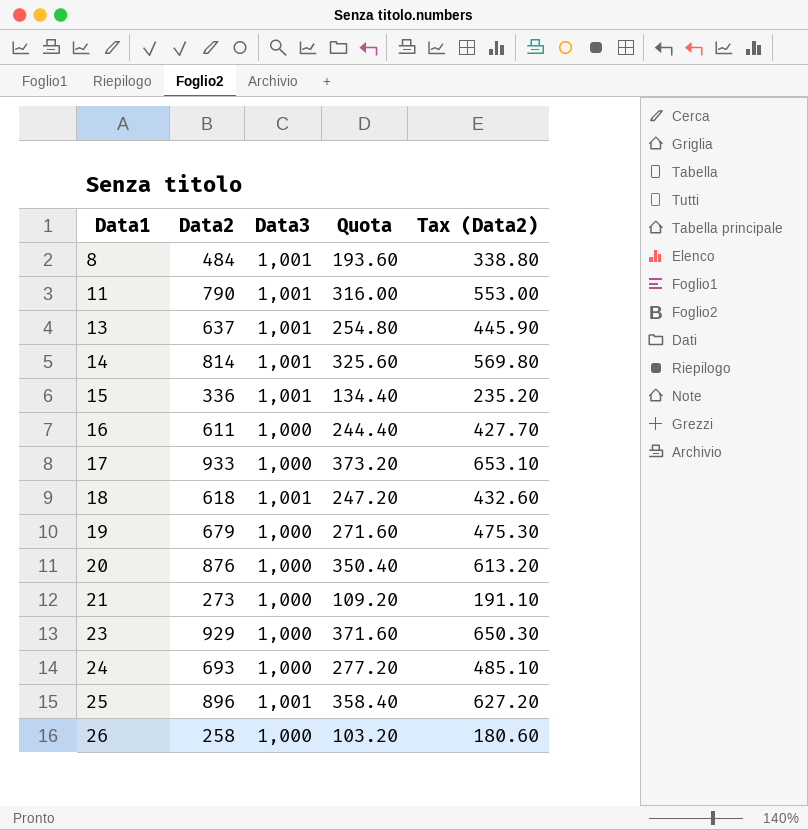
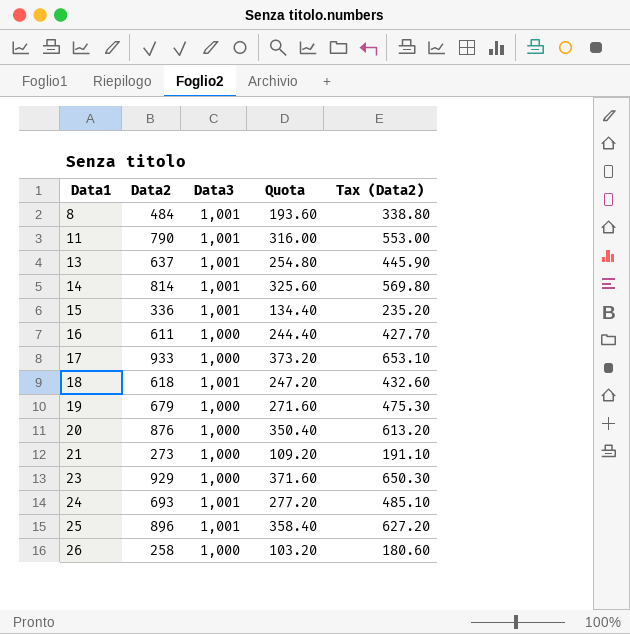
24 | Data3: 1,000 -> 1,001

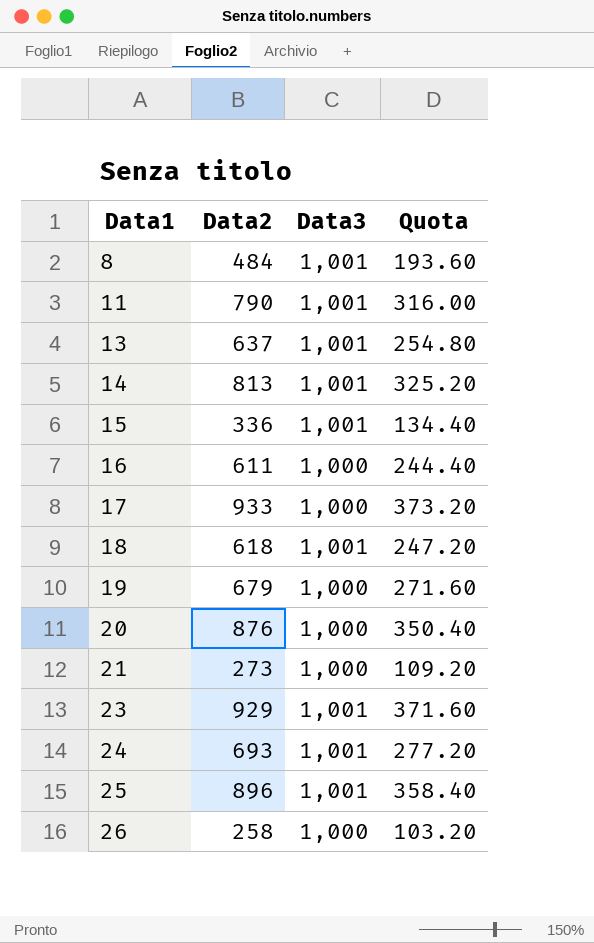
column Tax (Data2) | formula: [Data2] * 0.7 -> none
14 | Data2: 814 -> 813
14 | Quota: 325.60 -> 325.20
23 | Data3: 1,000 -> 1,001

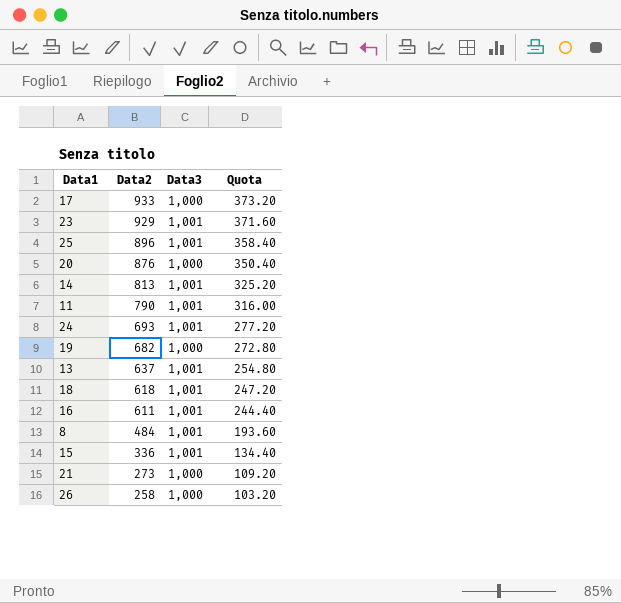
row order: Data1 ascending -> Data2 descending
19 | Data2: 679 -> 682
19 | Quota: 271.60 -> 272.80
16 | Data3: 1,000 -> 1,001

